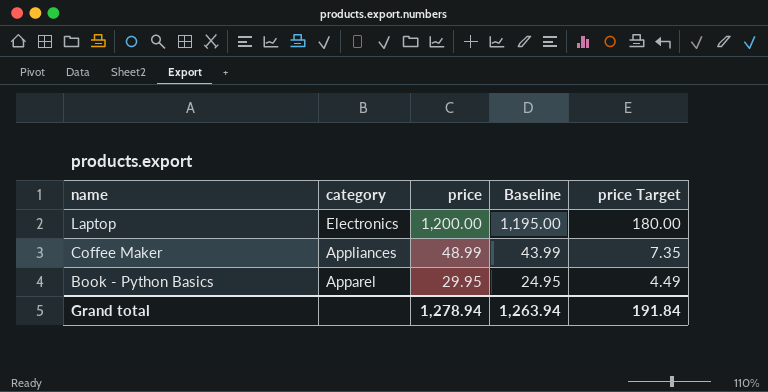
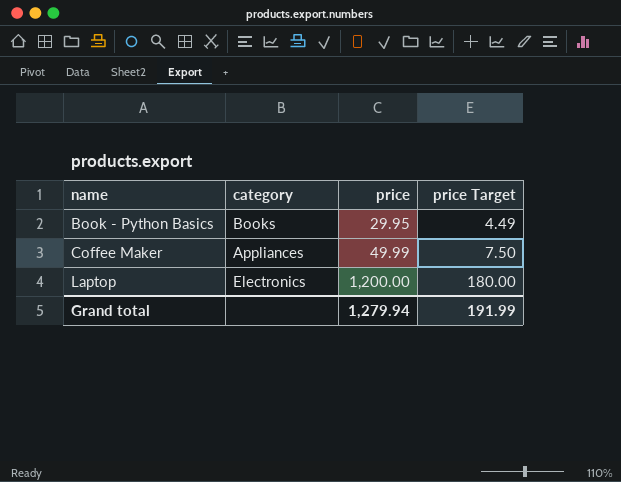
row order: name descending -> name ascending
column Baseline | formula: [price] - 5 -> none
Book - Python Basics | category: Apparel -> Books
Coffee Maker | price: 48.99 -> 49.99
Coffee Maker | price Target: 7.35 -> 7.50
Grand total | price: 1,278.94 -> 1,279.94
Grand total | price Target: 191.84 -> 191.99

